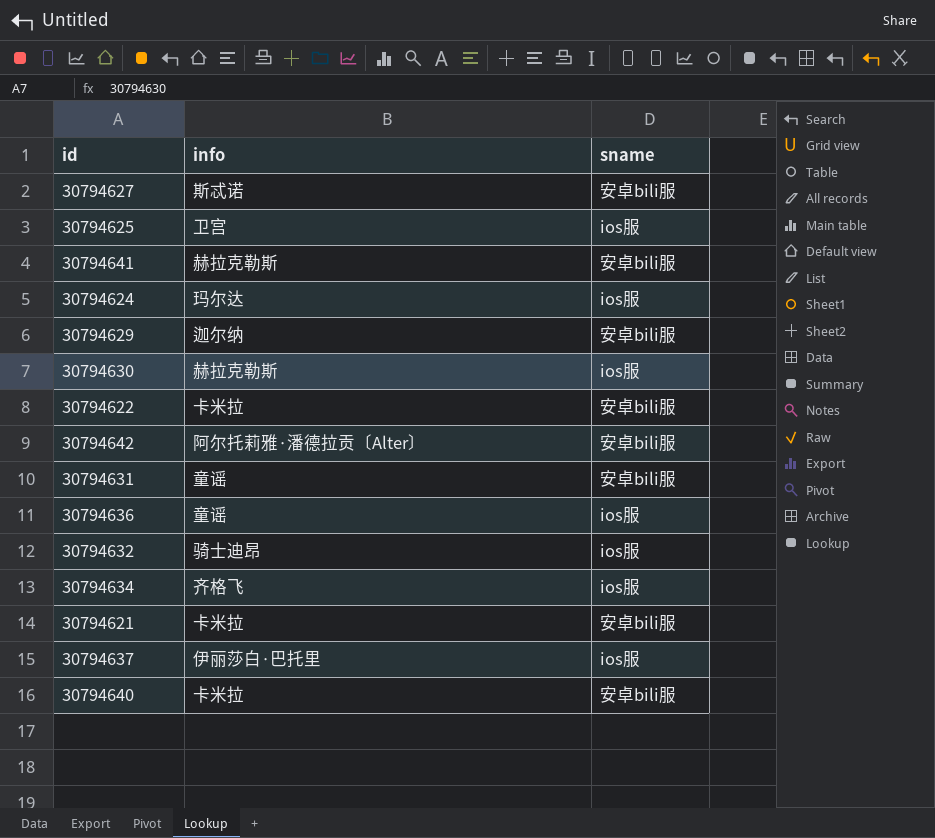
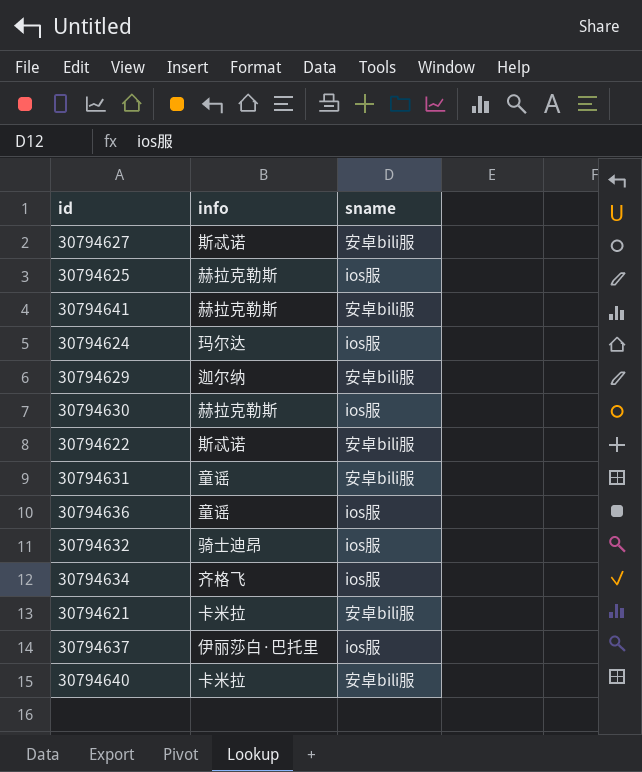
row 30794642: 阿尔托莉雅·潘德拉贡〔Alter〕 | 安卓bili服 -> none
30794625 | info: 卫宫 -> 赫拉克勒斯
30794622 | info: 卡米拉 -> 斯忒诺

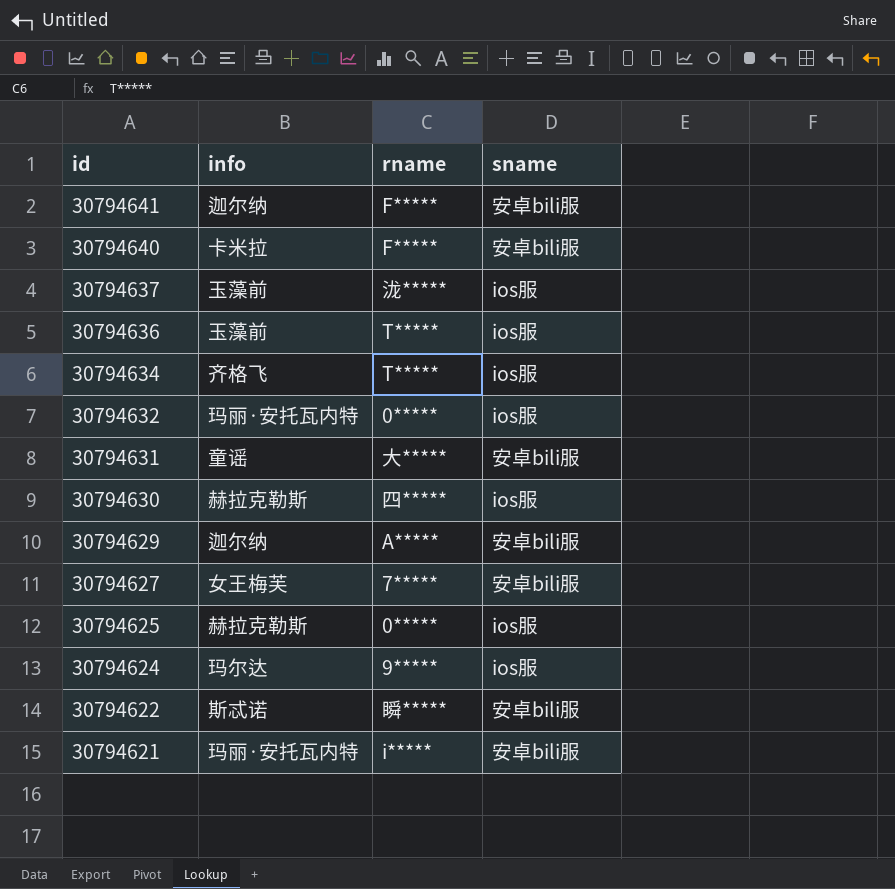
row order: none -> id descending
column rname | position: none -> 3
30794641 | info: 赫拉克勒斯 -> 迦尔纳
30794637 | info: 伊丽莎白·巴托里 -> 玉藻前
30794636 | info: 童谣 -> 玉藻前
30794632 | info: 骑士迪昂 -> 玛丽·安托瓦内特
30794627 | info: 斯忒诺 -> 女王梅芙
30794621 | info: 卡米拉 -> 玛丽·安托瓦内特

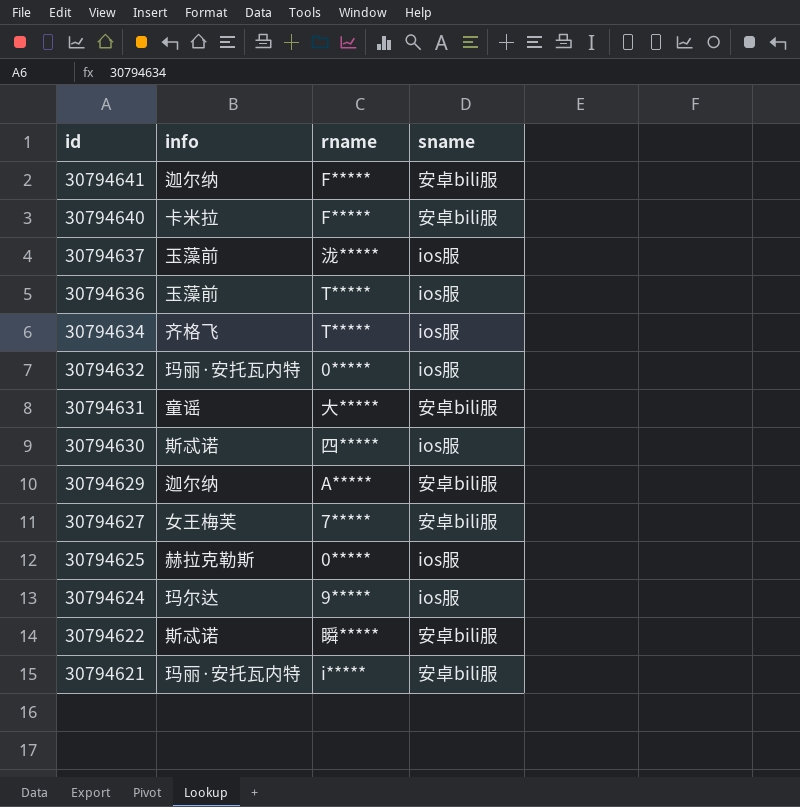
30794630 | info: 赫拉克勒斯 -> 斯忒诺

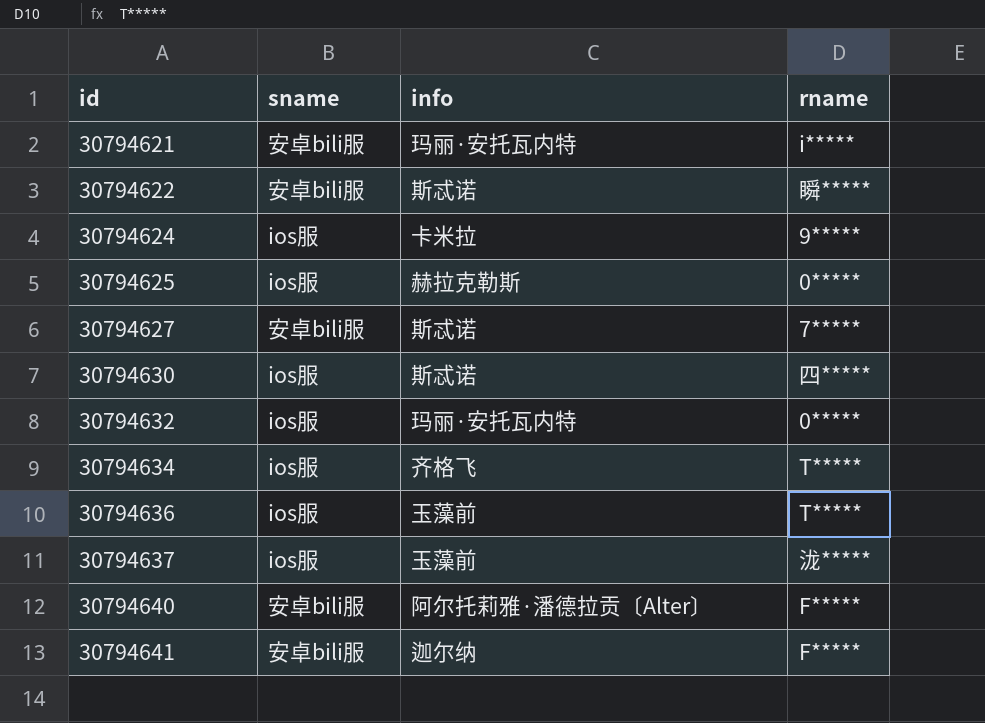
row order: id descending -> id ascending
column sname | position: 4 -> 2
row 30794631: 童谣 | 大***** | 安卓bili服 -> none
row 30794629: 迦尔纳 | A***** | 安卓bili服 -> none
30794624 | info: 玛尔达 -> 卡米拉
30794627 | info: 女王梅芙 -> 斯忒诺
30794640 | info: 卡米拉 -> 阿尔托莉雅·潘德拉贡〔Alter〕

